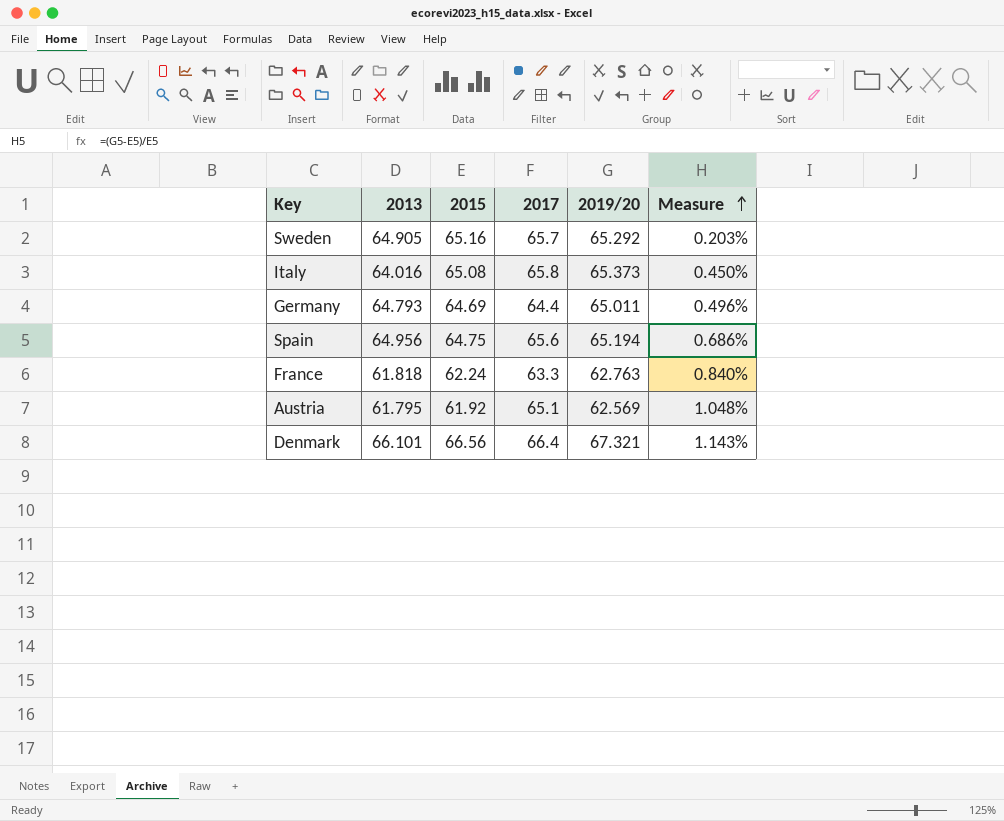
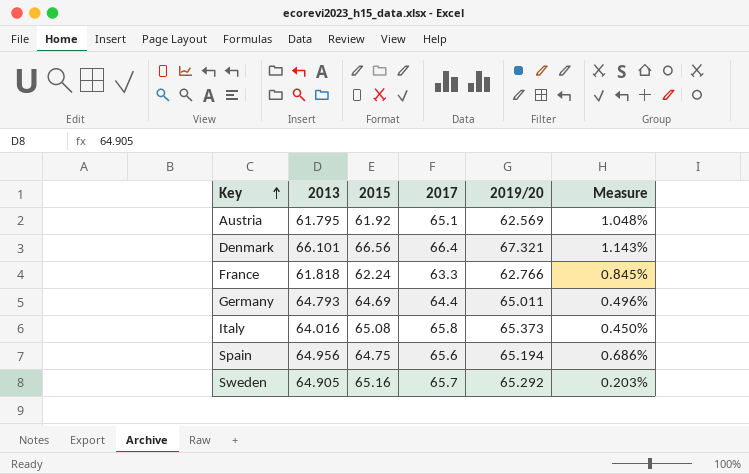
row order: Measure ascending -> Key ascending
France | 2019/20: 62.763 -> 62.766
France | Measure: 0.840% -> 0.845%

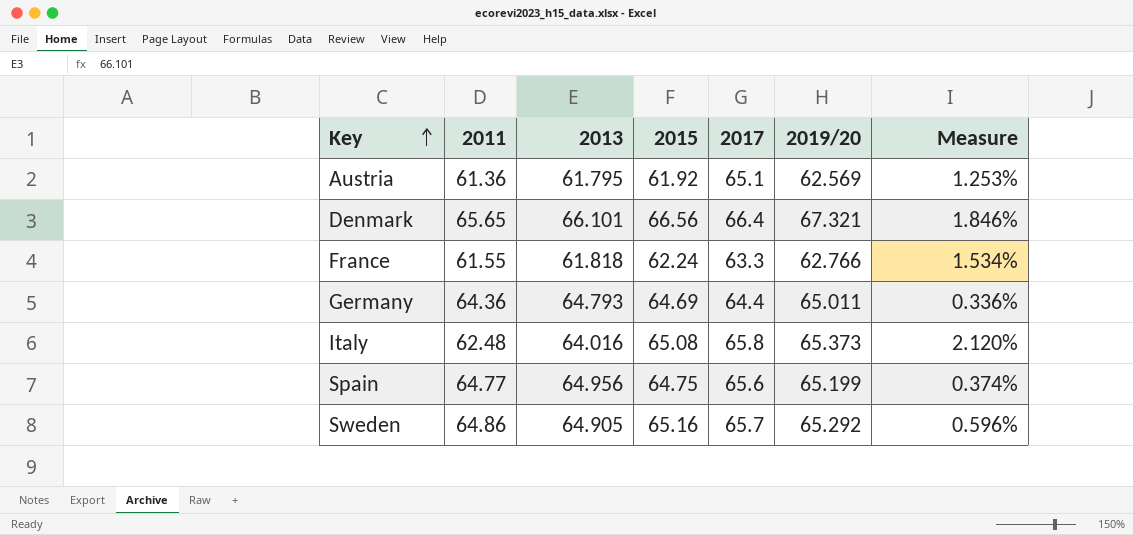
column 2011 | position: none -> 2
column Measure | formula: ([2019/20] - [2015]) / [2015] -> ([2019/20] - [2013]) / [2013]
Spain | 2019/20: 65.194 -> 65.199

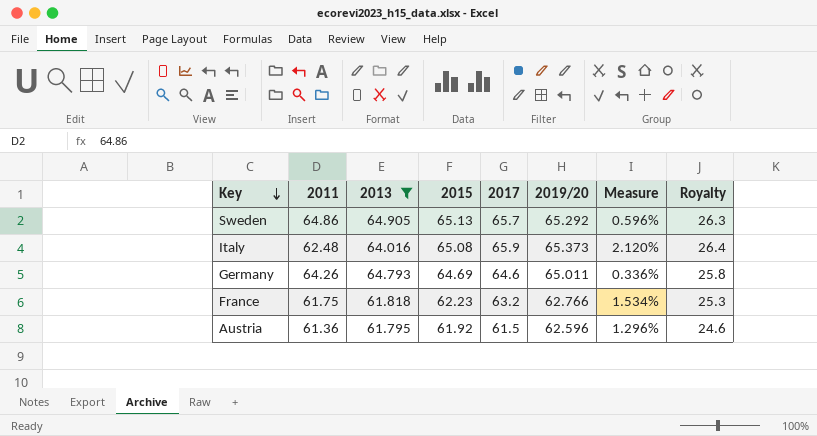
filter: none -> 2013 <= 64.905
row order: Key ascending -> Key descending
column Royalty | formula: none -> [2017] * 0.4
Sweden | 2015: 65.16 -> 65.13
Italy | 2017: 65.8 -> 65.9
Germany | 2011: 64.36 -> 64.26
Germany | 2017: 64.4 -> 64.6
France | 2011: 61.55 -> 61.75
France | 2015: 62.24 -> 62.23
France | 2017: 63.3 -> 63.2
Austria | 2017: 65.1 -> 61.5
Austria | 2019/20: 62.569 -> 62.596
Austria | Measure: 1.253% -> 1.296%

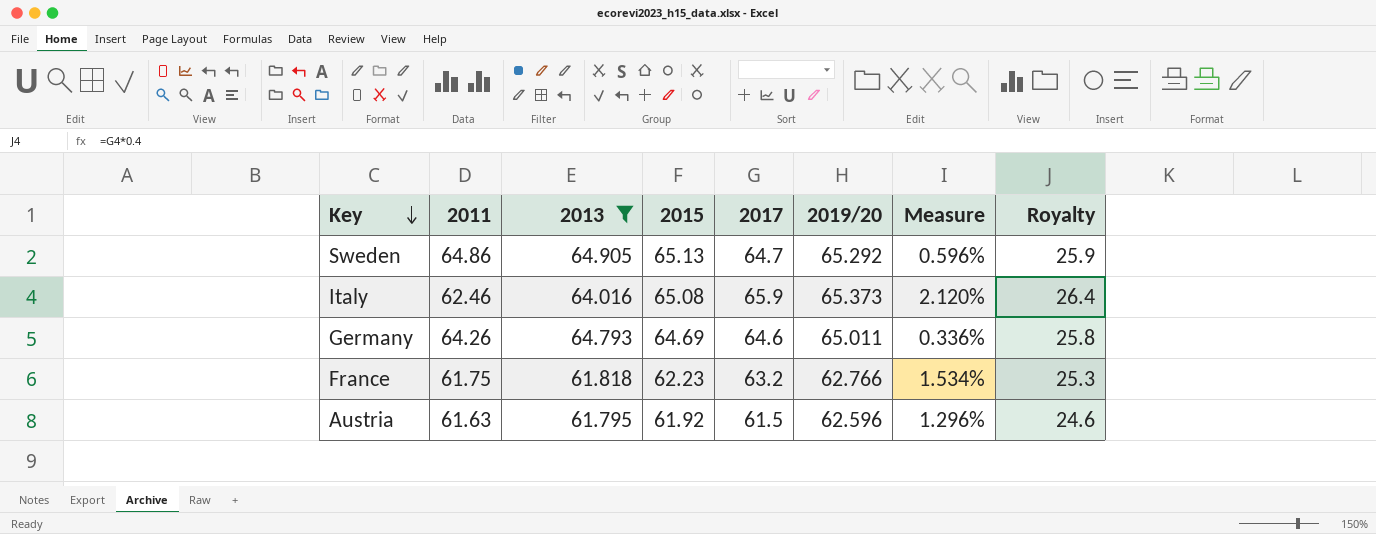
Sweden | 2017: 65.7 -> 64.7
Sweden | Royalty: 26.3 -> 25.9
Italy | 2011: 62.48 -> 62.46
Austria | 2011: 61.36 -> 61.63

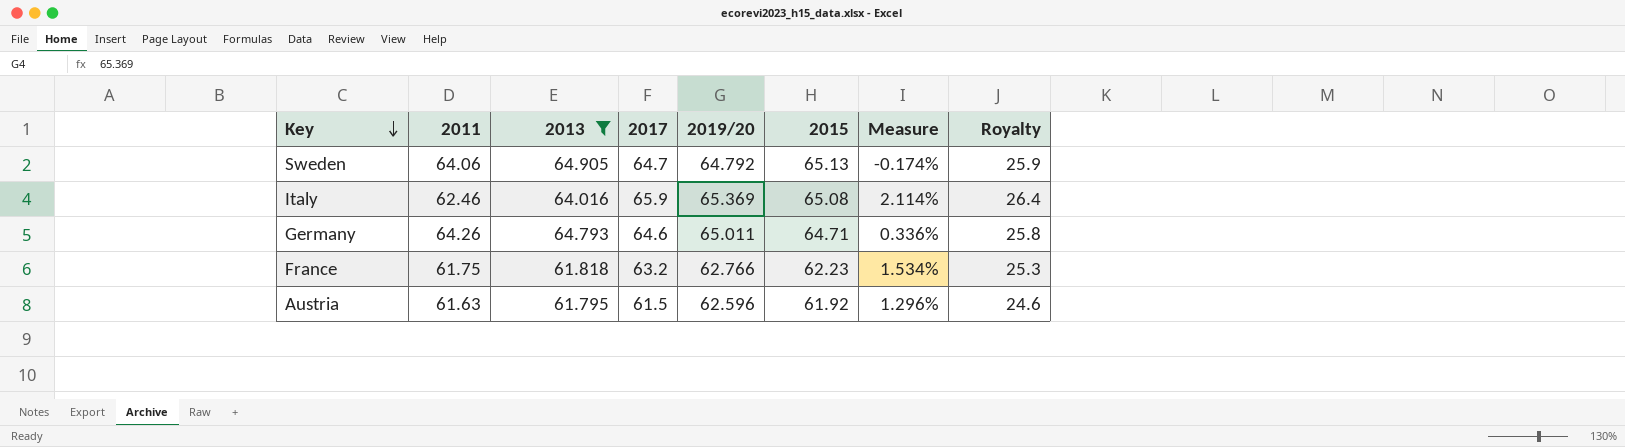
column 2015 | position: 4 -> 6
Sweden | 2011: 64.86 -> 64.06
Sweden | 2019/20: 65.292 -> 64.792
Sweden | Measure: 0.596% -> -0.174%
Italy | 2019/20: 65.373 -> 65.369
Italy | Measure: 2.120% -> 2.114%
Germany | 2015: 64.69 -> 64.71

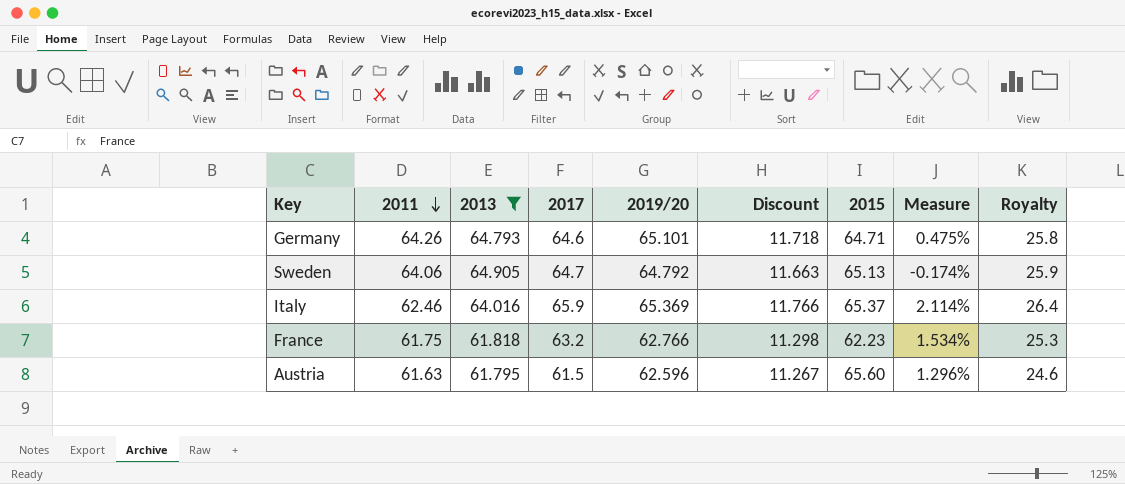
row order: Key descending -> 2011 descending
column Discount | formula: none -> [2019/20] * 0.18
Germany | 2019/20: 65.011 -> 65.101
Germany | Measure: 0.336% -> 0.475%
Italy | 2015: 65.08 -> 65.37
Austria | 2015: 61.92 -> 65.60

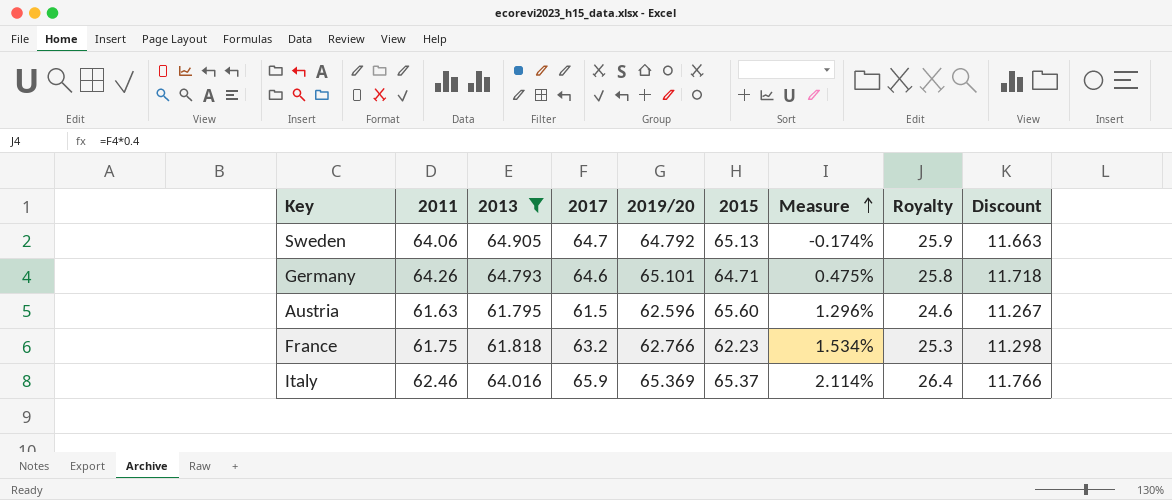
row order: 2011 descending -> Measure ascending
column Discount | position: 6 -> 9

